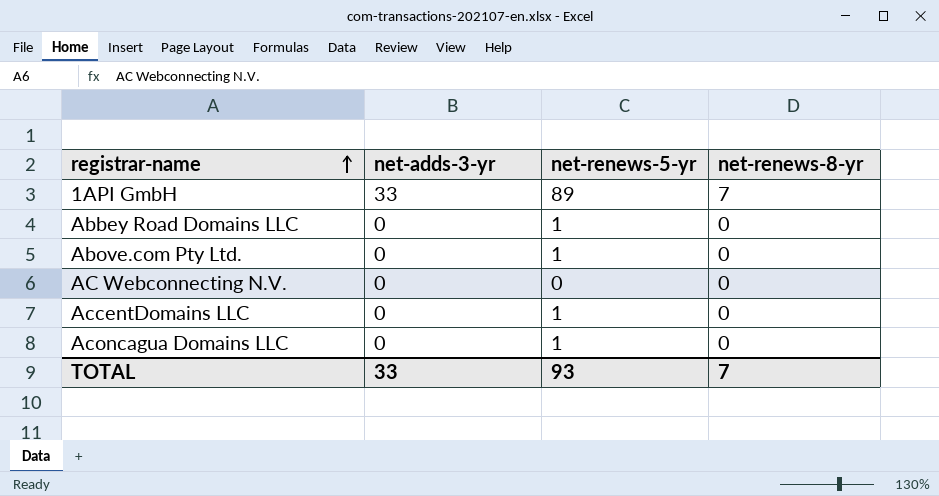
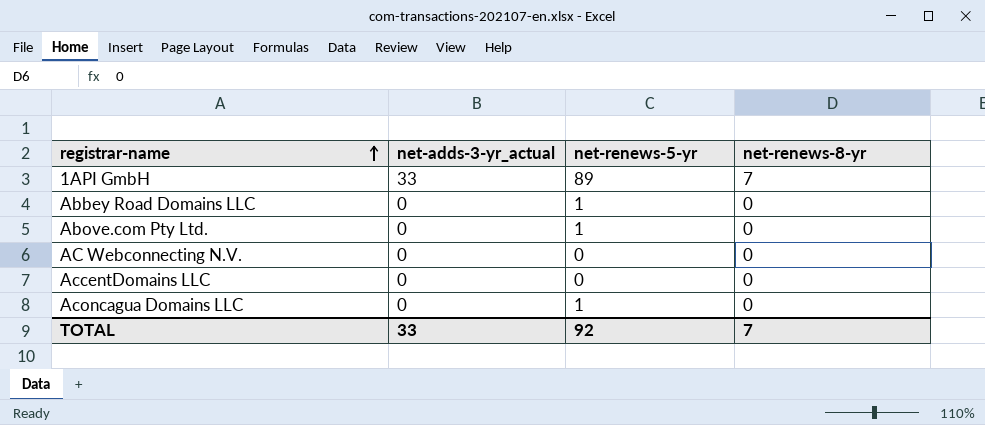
column name: net-adds-3-yr -> net-adds-3-yr_actual
AccentDomains LLC | net-renews-5-yr: 1 -> 0
TOTAL | net-renews-5-yr: 93 -> 92

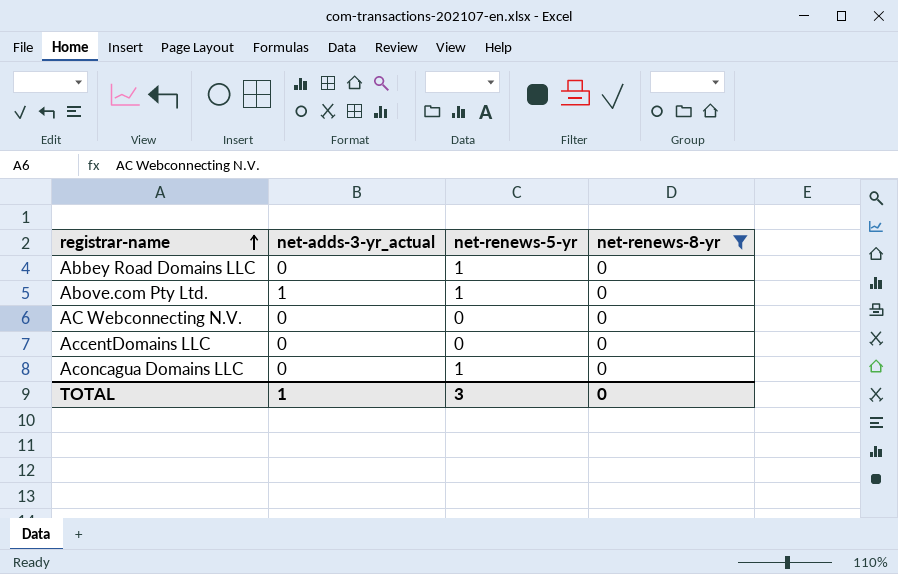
filter: none -> net-renews-8-yr = 0
Above.com Pty Ltd. | net-adds-3-yr_actual: 0 -> 1
TOTAL | net-adds-3-yr_actual: 33 -> 1
TOTAL | net-renews-5-yr: 92 -> 3
TOTAL | net-renews-8-yr: 7 -> 0

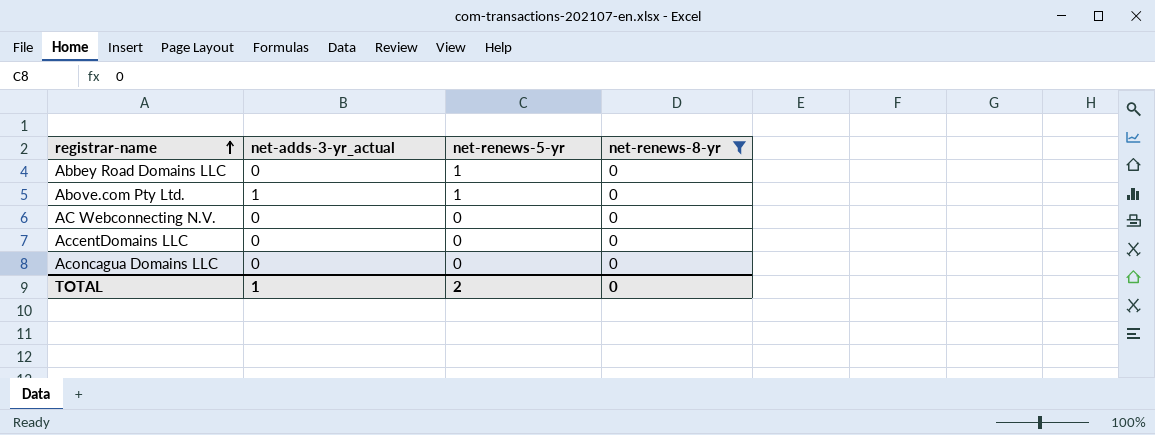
Aconcagua Domains LLC | net-renews-5-yr: 1 -> 0
TOTAL | net-renews-5-yr: 3 -> 2

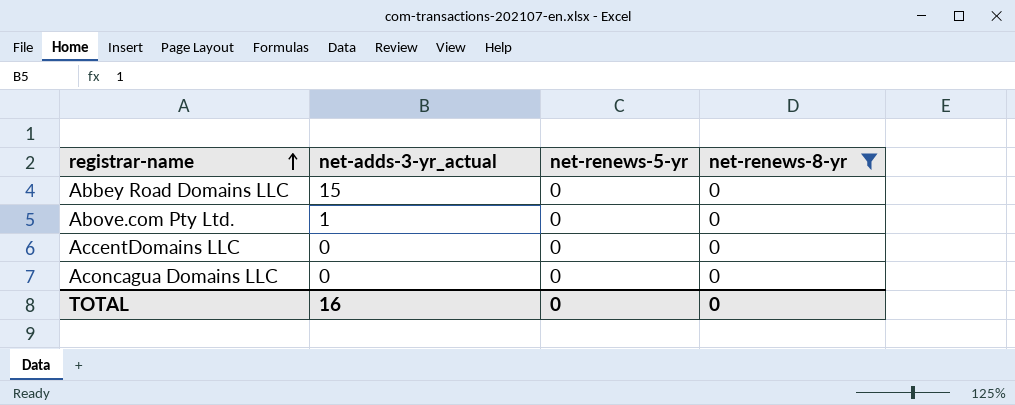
row AC Webconnecting N.V.: 0 | 0 | 0 -> none
Abbey Road Domains LLC | net-adds-3-yr_actual: 0 -> 15
Abbey Road Domains LLC | net-renews-5-yr: 1 -> 0
Above.com Pty Ltd. | net-renews-5-yr: 1 -> 0
TOTAL | net-adds-3-yr_actual: 1 -> 16
TOTAL | net-renews-5-yr: 2 -> 0

